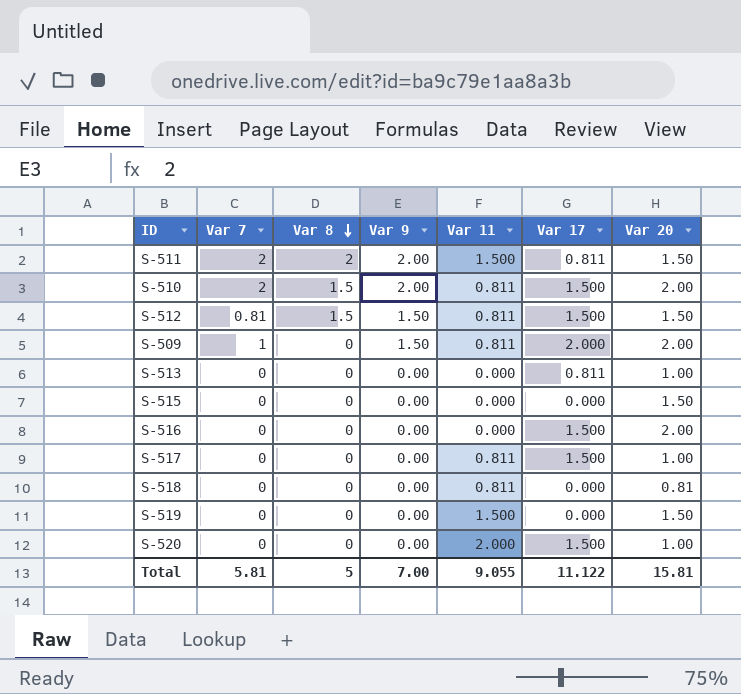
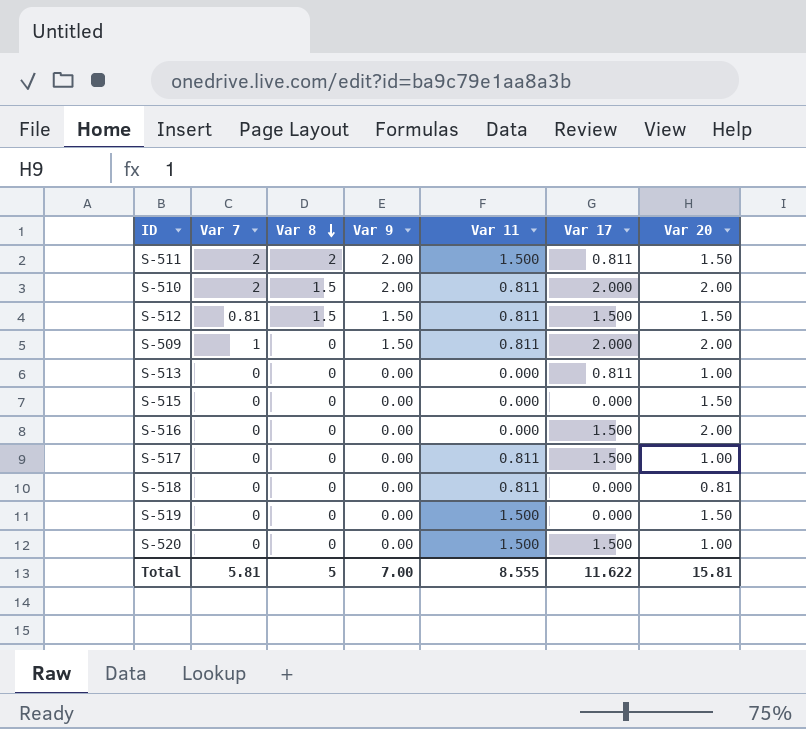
S-510 | Var 17: 1.500 -> 2.000
S-520 | Var 11: 2.000 -> 1.500
Total | Var 11: 9.055 -> 8.555
Total | Var 17: 11.122 -> 11.622

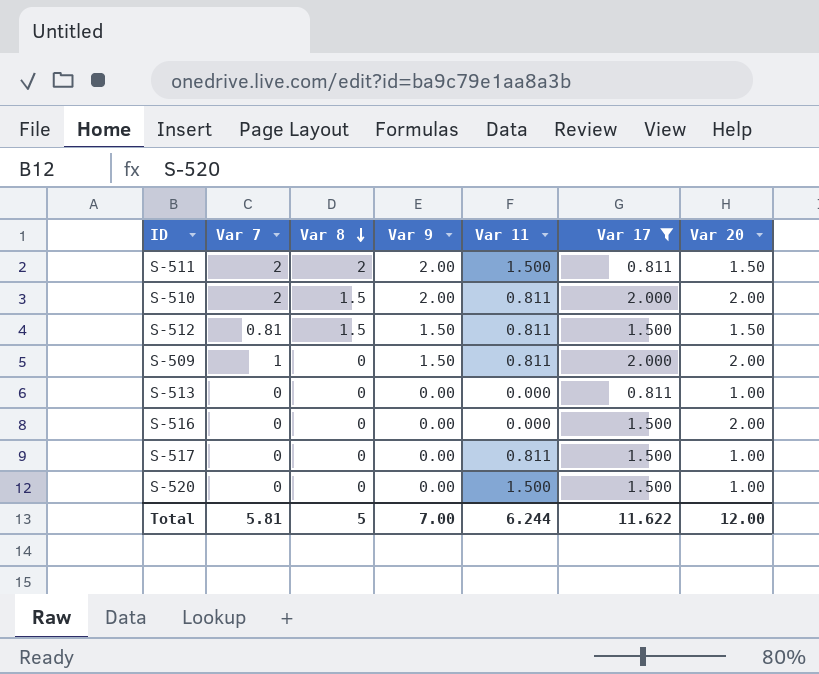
filter: none -> Var 17 != 0.000
Total | Var 11: 8.555 -> 6.244
Total | Var 20: 15.81 -> 12.00

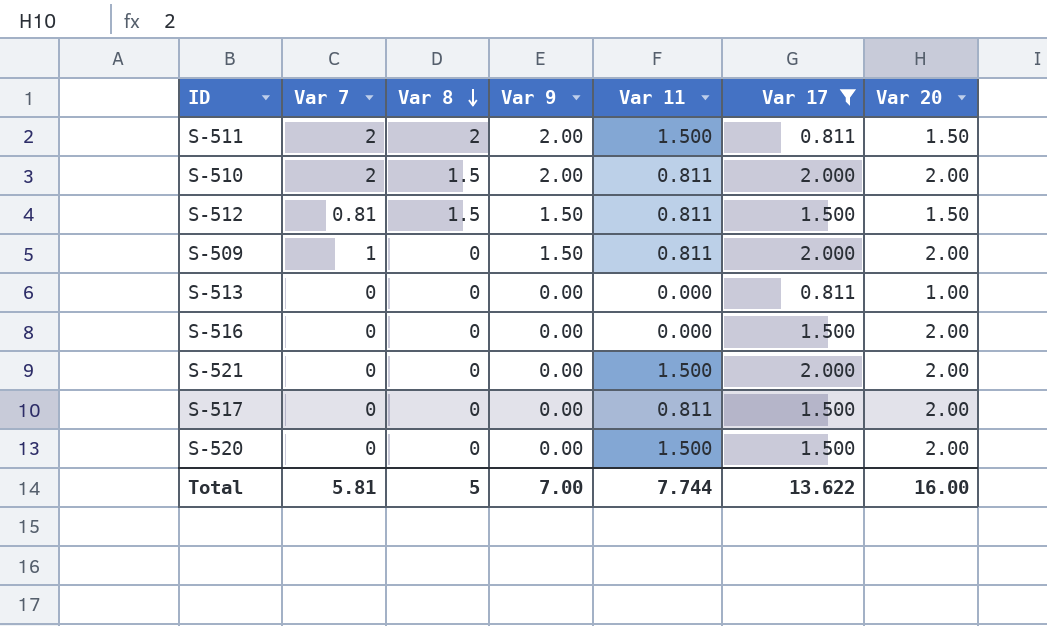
row S-521: none -> 0 | 0 | 0.00 | 1.500 | 2.000 | 2.00
S-517 | Var 20: 1.00 -> 2.00
S-520 | Var 20: 1.00 -> 2.00
Total | Var 11: 6.244 -> 7.744
Total | Var 17: 11.622 -> 13.622
Total | Var 20: 12.00 -> 16.00

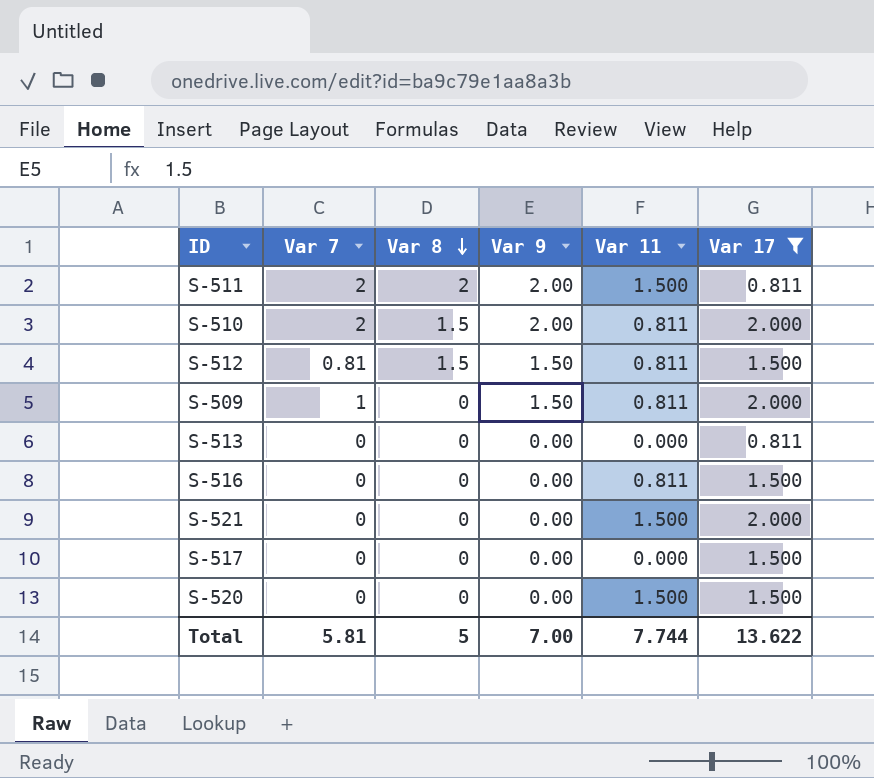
column Var 20 | position: 7 -> none
S-516 | Var 11: 0.000 -> 0.811
S-517 | Var 11: 0.811 -> 0.000

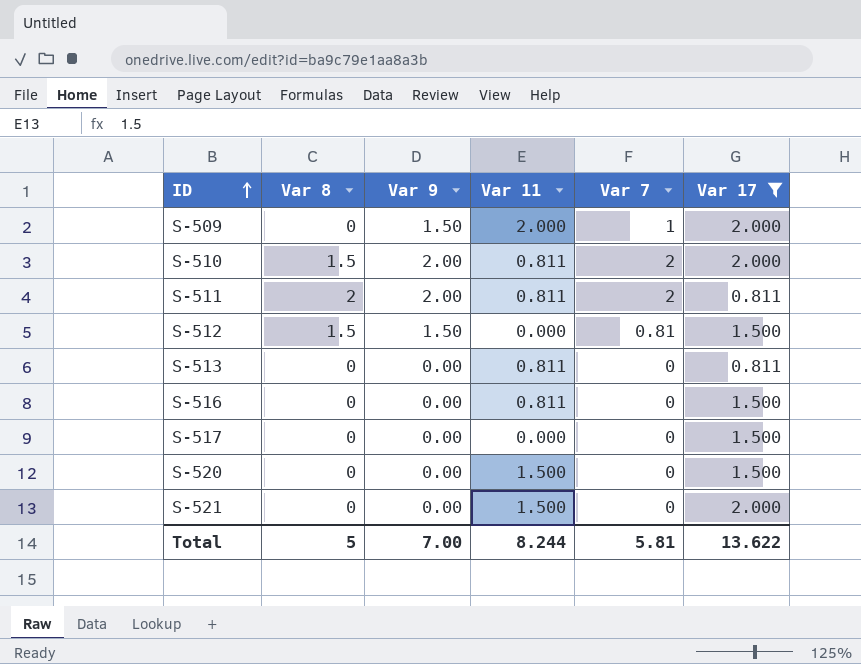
row order: Var 8 descending -> ID ascending
column Var 7 | position: 2 -> 5
S-509 | Var 11: 0.811 -> 2.000
S-511 | Var 11: 1.500 -> 0.811
S-512 | Var 11: 0.811 -> 0.000
S-513 | Var 11: 0.000 -> 0.811
Total | Var 11: 7.744 -> 8.244

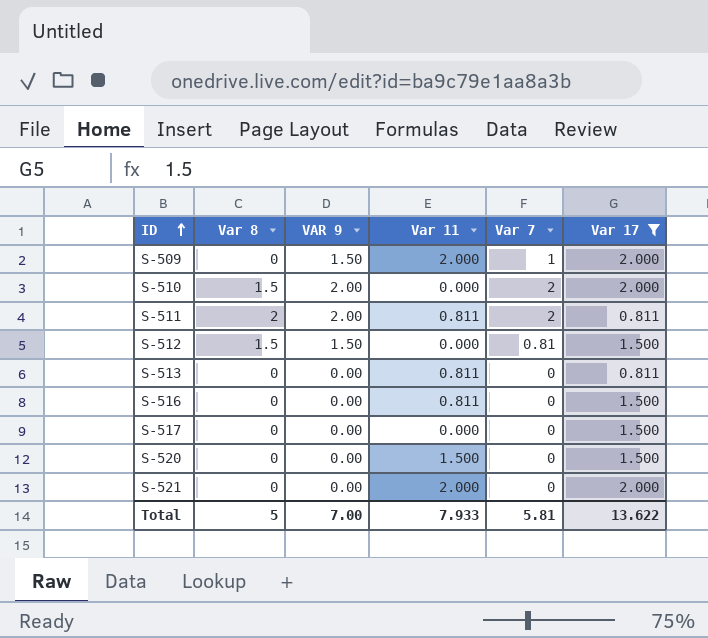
column name: Var 9 -> VAR 9
S-510 | Var 11: 0.811 -> 0.000
S-521 | Var 11: 1.500 -> 2.000
Total | Var 11: 8.244 -> 7.933

